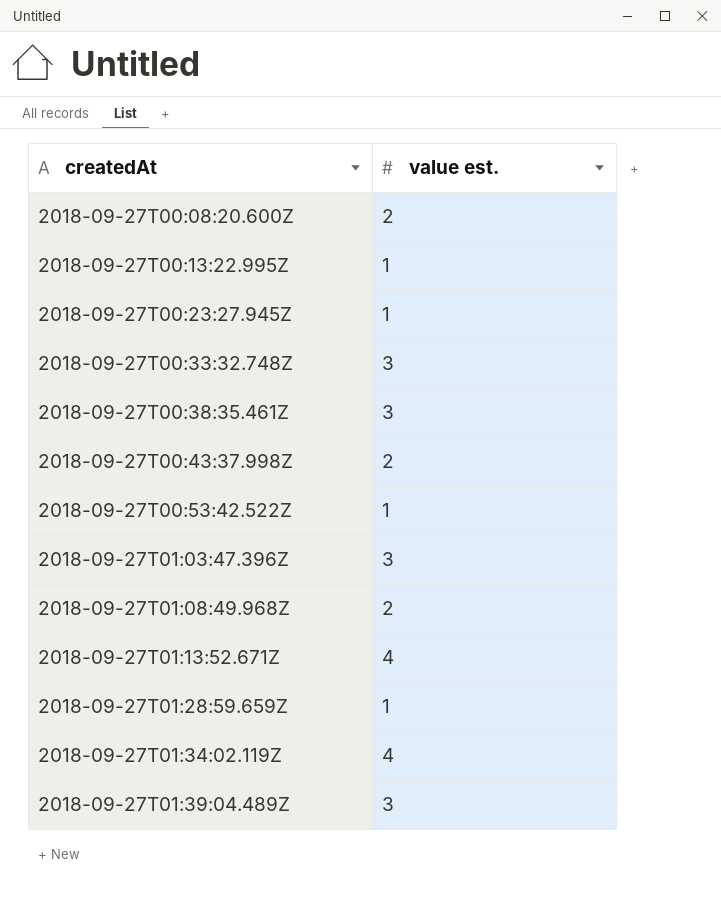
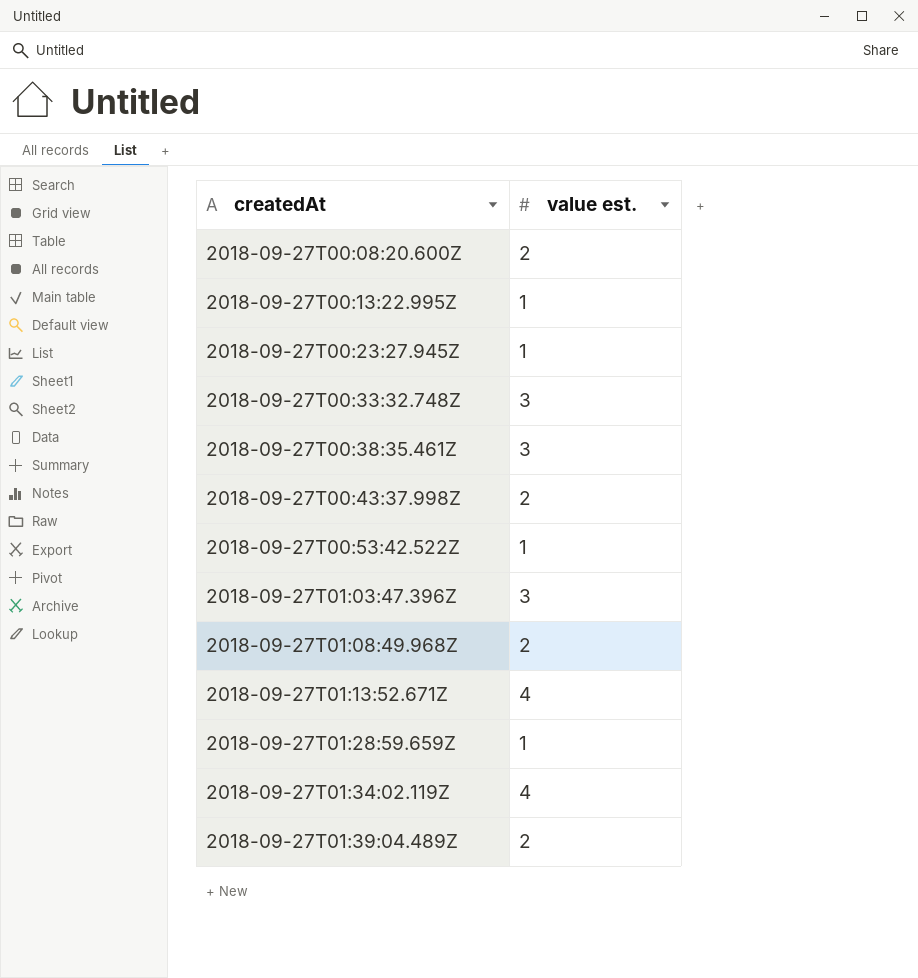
2018-09-27T01:39:04.489Z | value est.: 3 -> 2

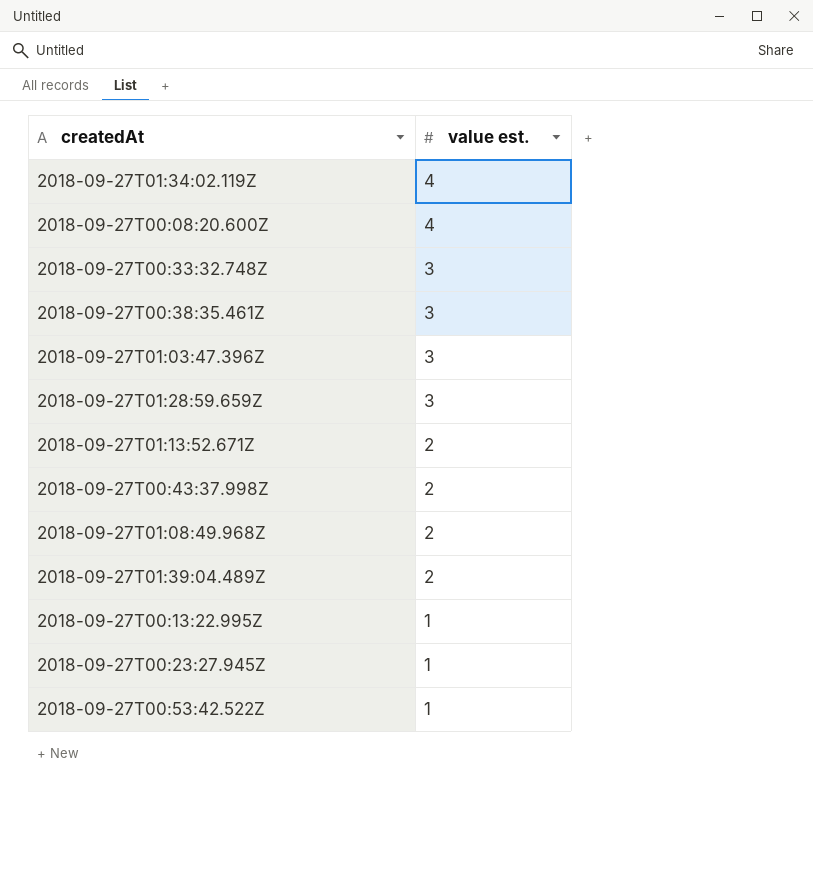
row order: createdAt ascending -> value est. descending
2018-09-27T00:08:20.600Z | value est.: 2 -> 4
2018-09-27T01:28:59.659Z | value est.: 1 -> 3
2018-09-27T01:13:52.671Z | value est.: 4 -> 2

